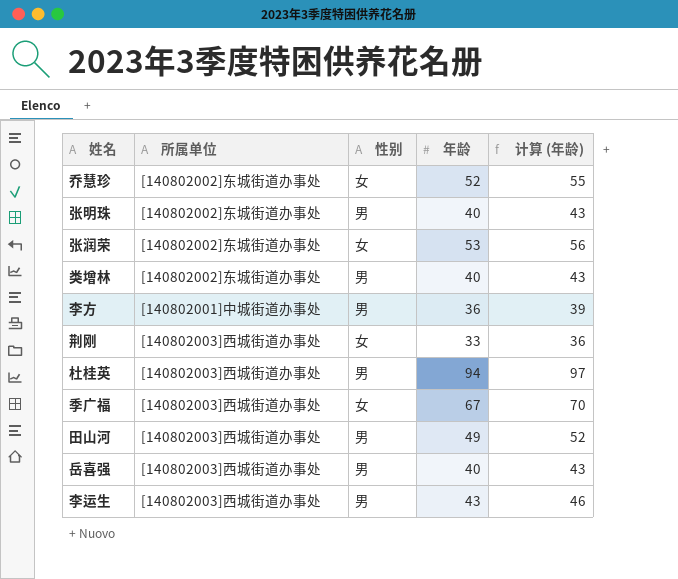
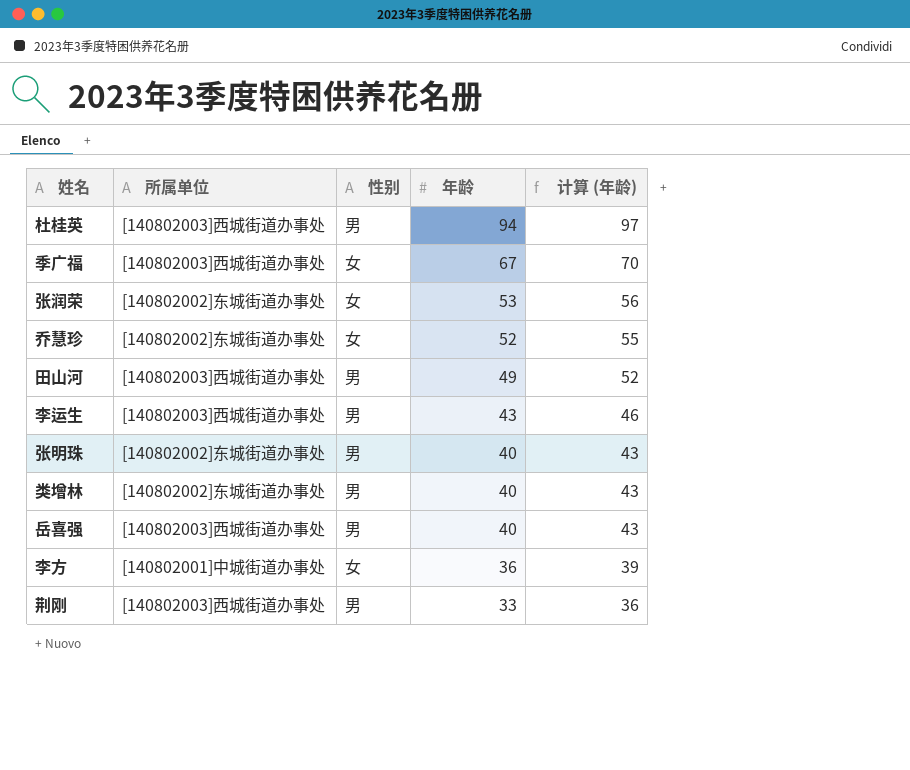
row order: none -> 年龄 descending
李方 | 性别: 男 -> 女
荆刚 | 性别: 女 -> 男

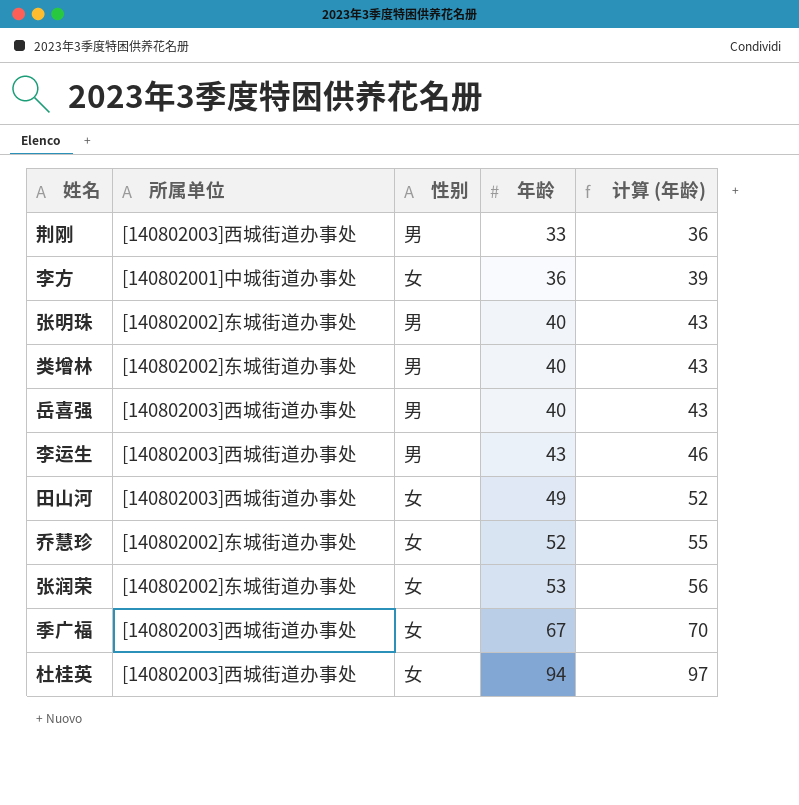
row order: 年龄 descending -> 年龄 ascending
田山河 | 性别: 男 -> 女
杜桂英 | 性别: 男 -> 女

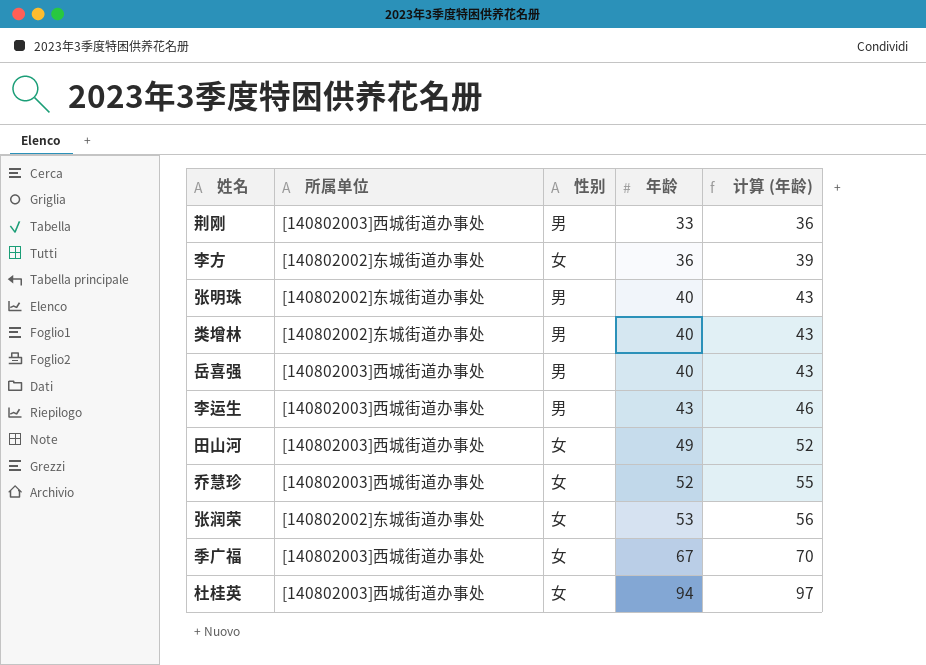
李方 | 所属单位: [140802001]中城街道办事处 -> [140802002]东城街道办事处
乔慧珍 | 所属单位: [140802002]东城街道办事处 -> [140802003]西城街道办事处

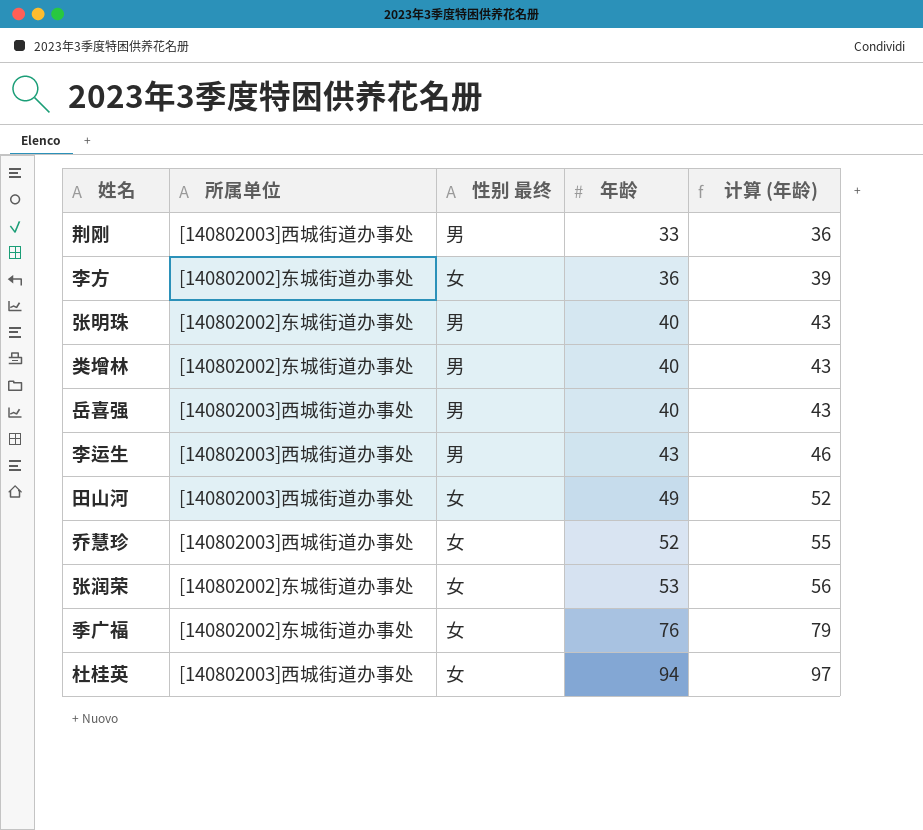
column name: 性别 -> 性别 最终
季广福 | 所属单位: [140802003]西城街道办事处 -> [140802002]东城街道办事处
季广福 | 年龄: 67 -> 76
季广福 | 计算 (年龄): 70 -> 79

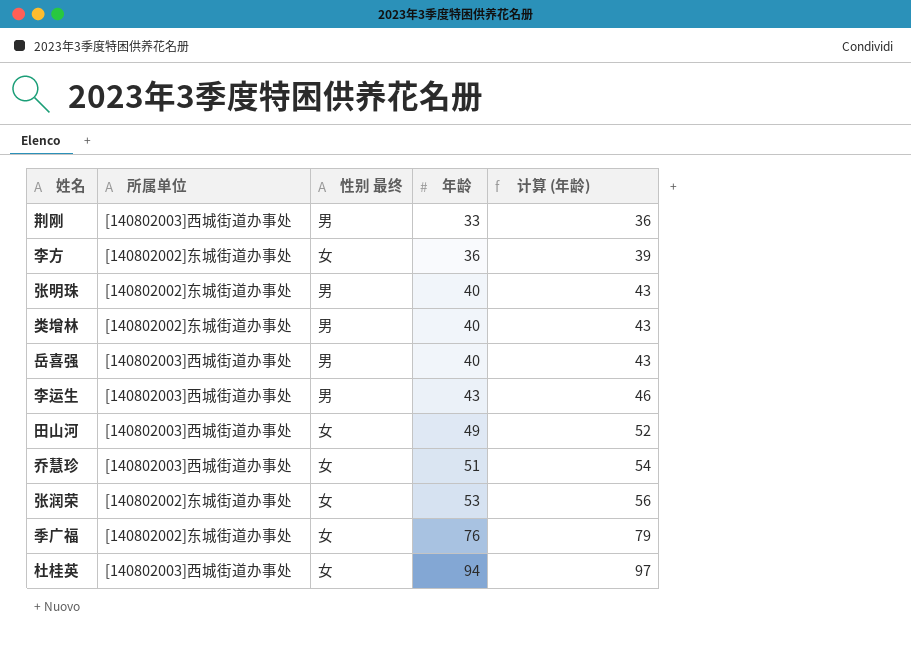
乔慧珍 | 年龄: 52 -> 51
乔慧珍 | 计算 (年龄): 55 -> 54

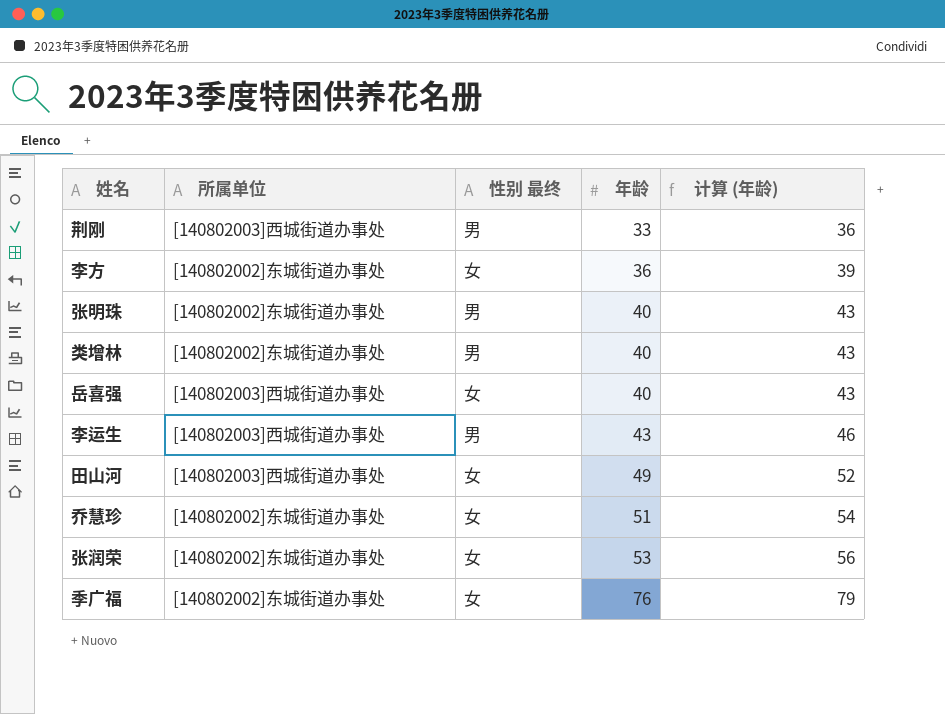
row 杜桂英: [140802003]西城街道办事处 | 女 | 94 | 97 -> none
岳喜强 | 性别 最终: 男 -> 女
乔慧珍 | 所属单位: [140802003]西城街道办事处 -> [140802002]东城街道办事处

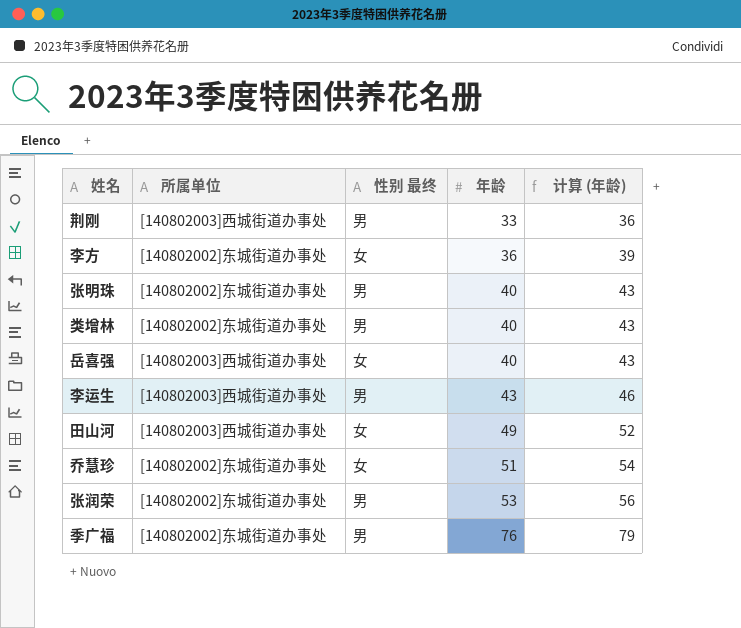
张润荣 | 性别 最终: 女 -> 男
季广福 | 性别 最终: 女 -> 男

